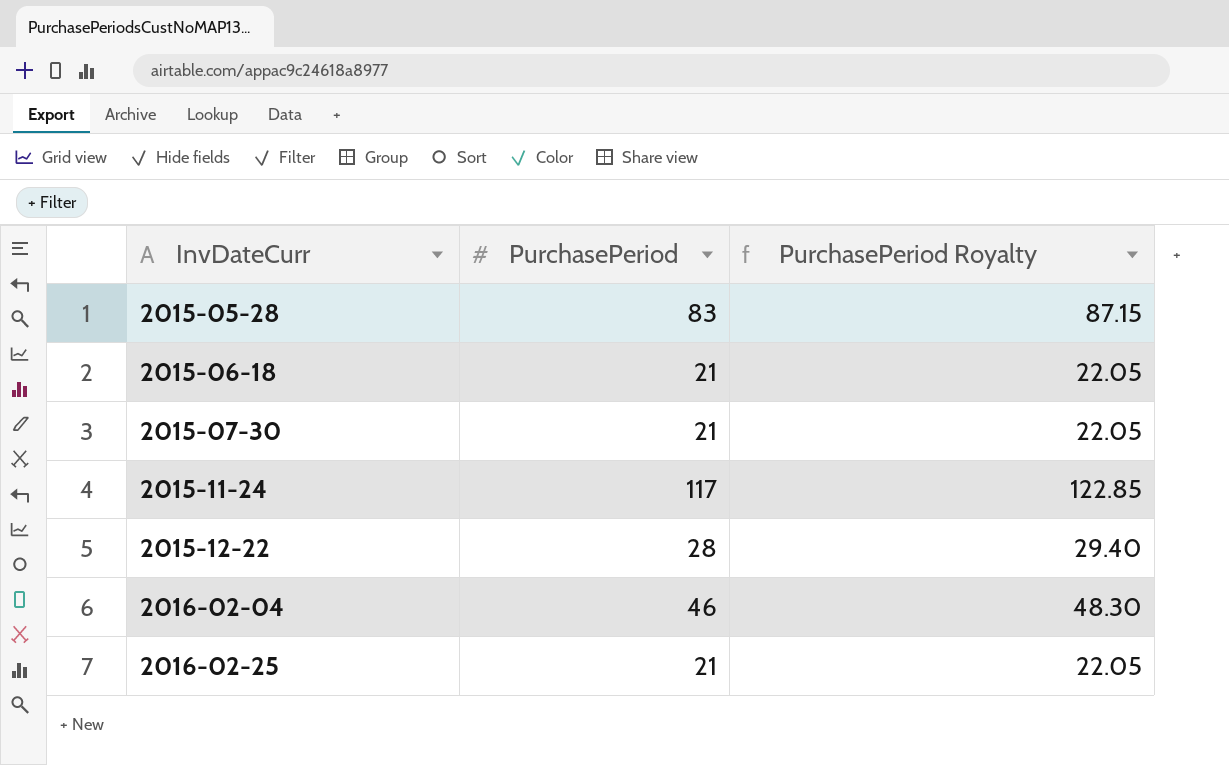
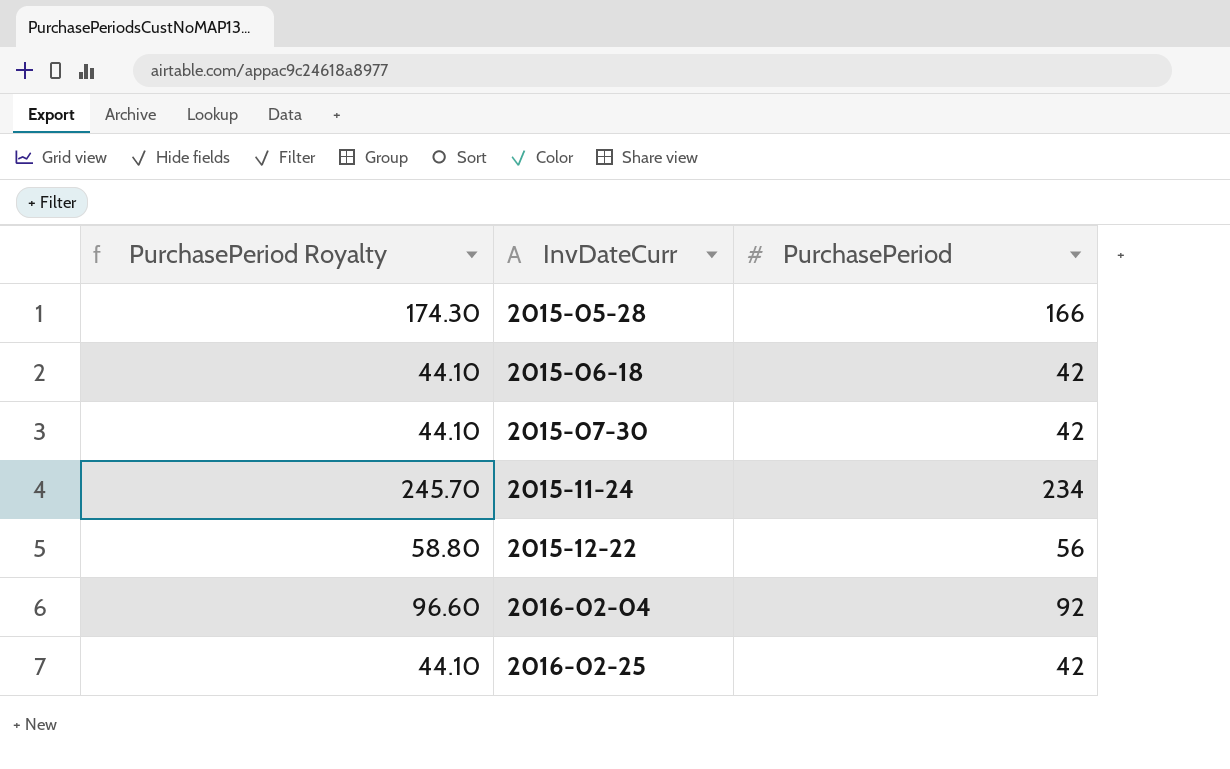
column PurchasePeriod Royalty | position: 3 -> 1
2015-05-28 | PurchasePeriod Royalty: 87.15 -> 174.30
2015-05-28 | PurchasePeriod: 83 -> 166
2015-06-18 | PurchasePeriod Royalty: 22.05 -> 44.10
2015-06-18 | PurchasePeriod: 21 -> 42
2015-07-30 | PurchasePeriod Royalty: 22.05 -> 44.10
2015-07-30 | PurchasePeriod: 21 -> 42
2015-11-24 | PurchasePeriod Royalty: 122.85 -> 245.70
2015-11-24 | PurchasePeriod: 117 -> 234
2015-12-22 | PurchasePeriod Royalty: 29.40 -> 58.80
2015-12-22 | PurchasePeriod: 28 -> 56
2016-02-04 | PurchasePeriod Royalty: 48.30 -> 96.60
2016-02-04 | PurchasePeriod: 46 -> 92
2016-02-25 | PurchasePeriod Royalty: 22.05 -> 44.10
2016-02-25 | PurchasePeriod: 21 -> 42

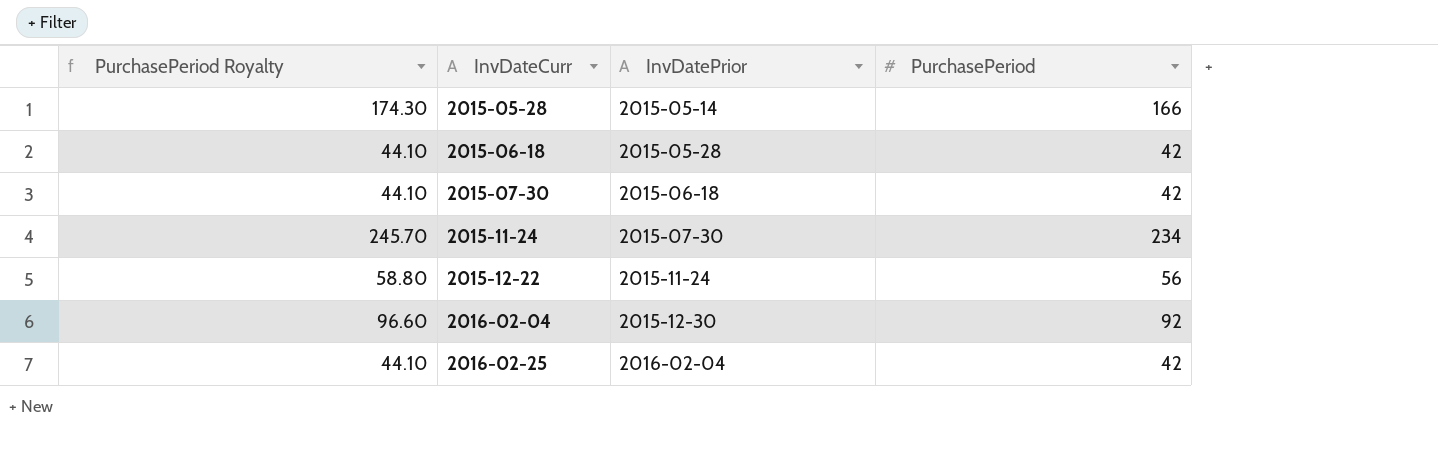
column InvDatePrior | position: none -> 3

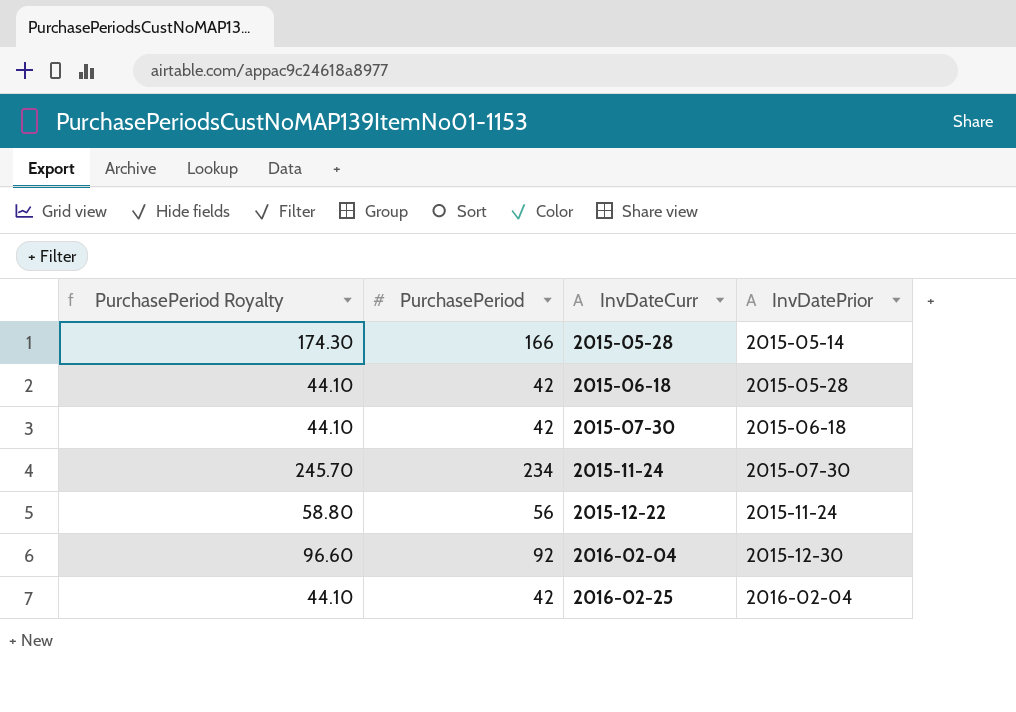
column PurchasePeriod | position: 4 -> 2

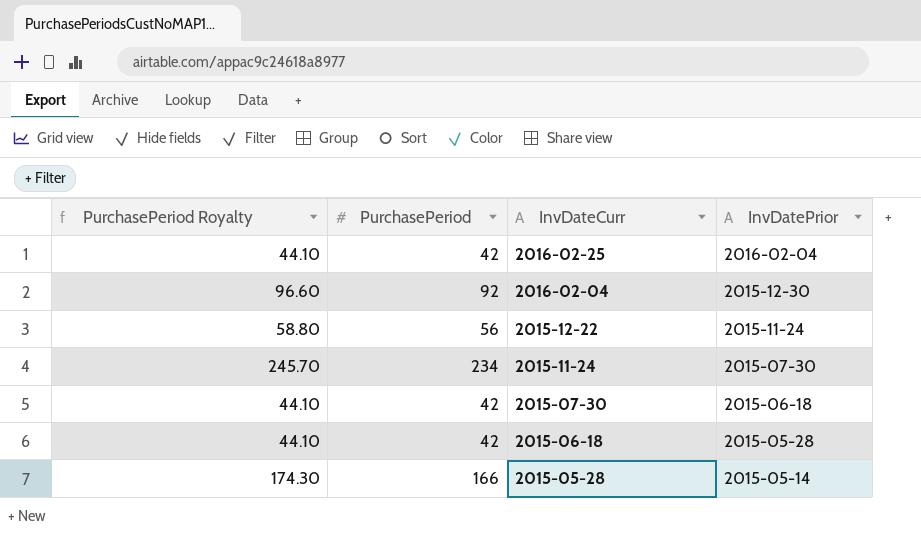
row order: InvDateCurr ascending -> InvDateCurr descending

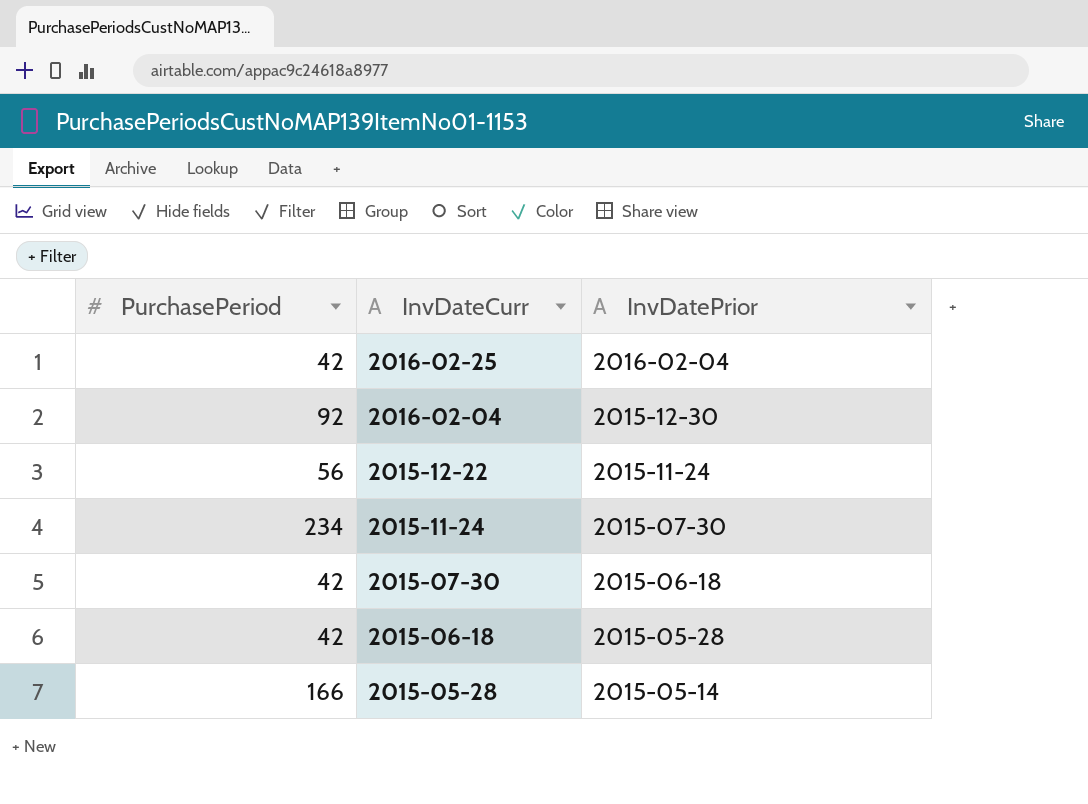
column PurchasePeriod Royalty | formula: [PurchasePeriod] * 1.05 -> none

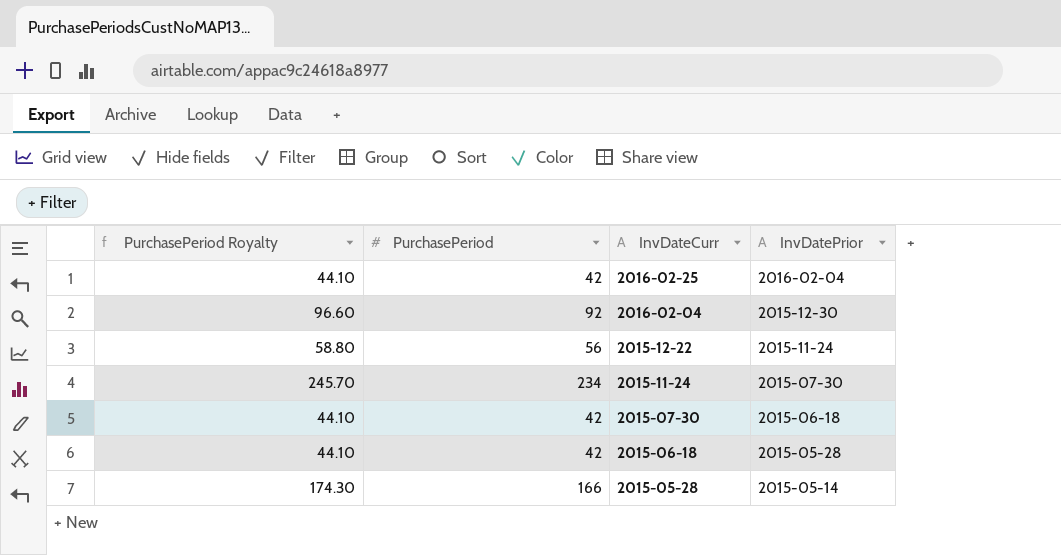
column PurchasePeriod Royalty | formula: none -> [PurchasePeriod] * 1.05

